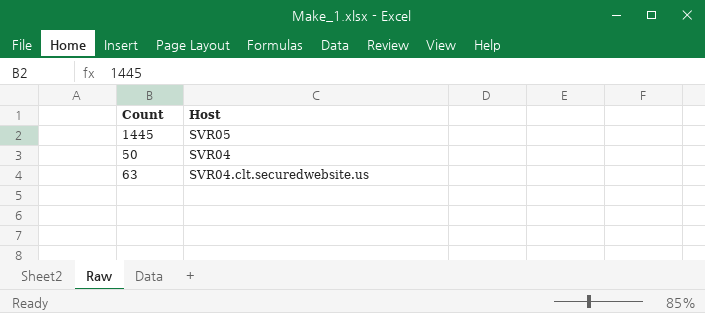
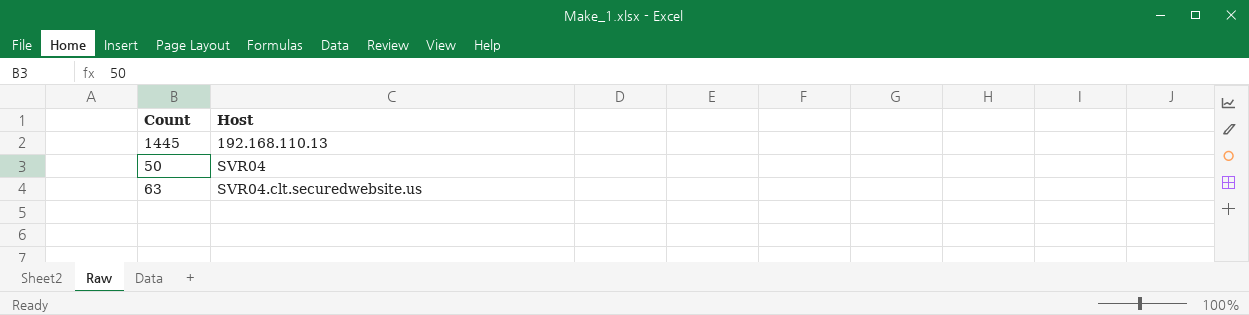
1445 | Host: SVR05 -> 192.168.110.13

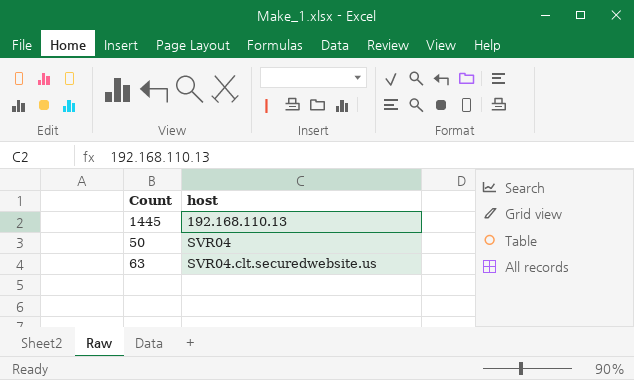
column name: Host -> host

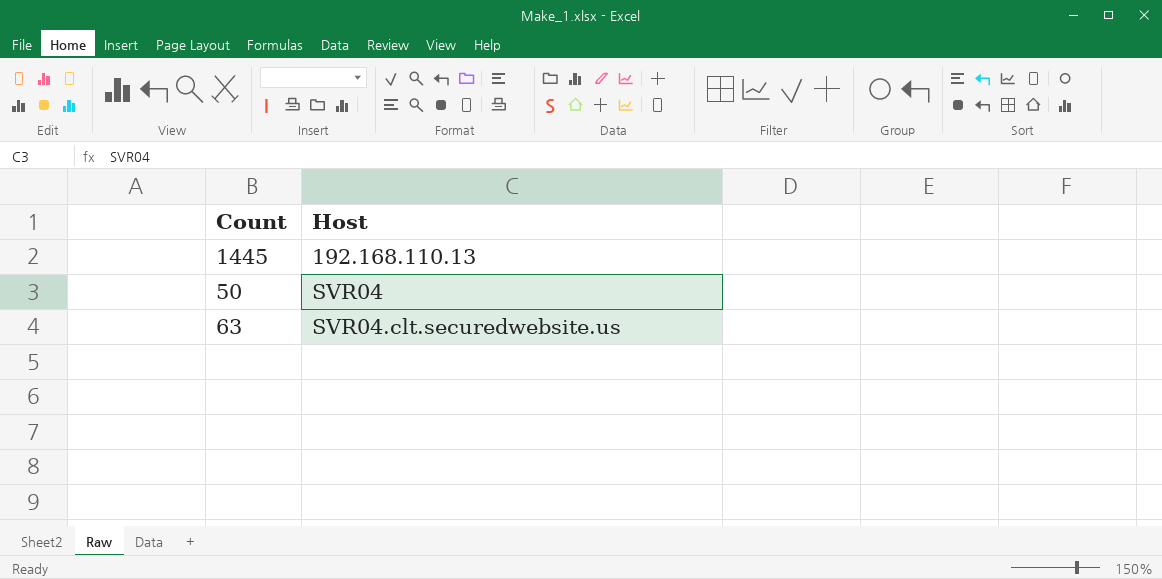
column name: host -> Host

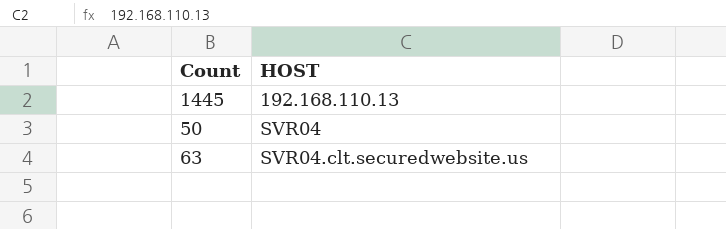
column name: Host -> HOST

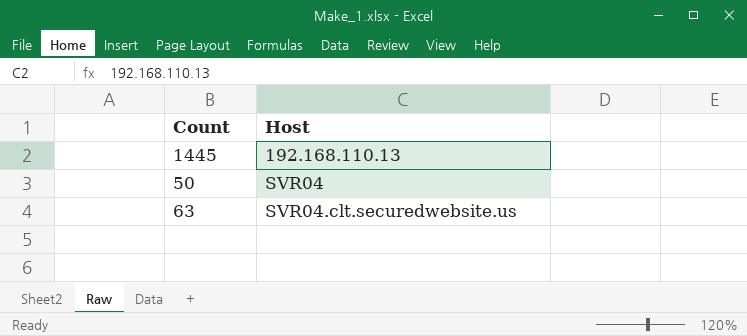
column name: HOST -> Host

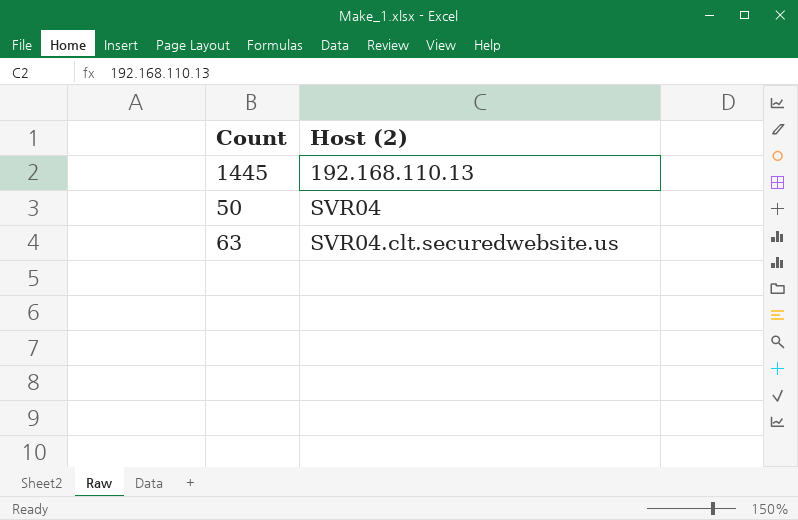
column name: Host -> Host (2)

